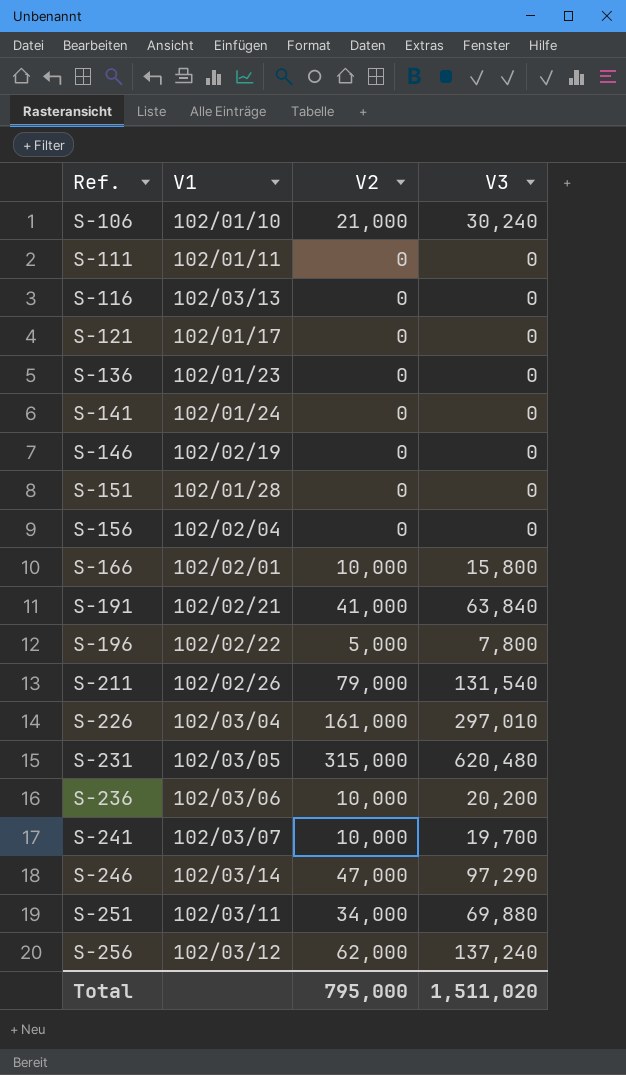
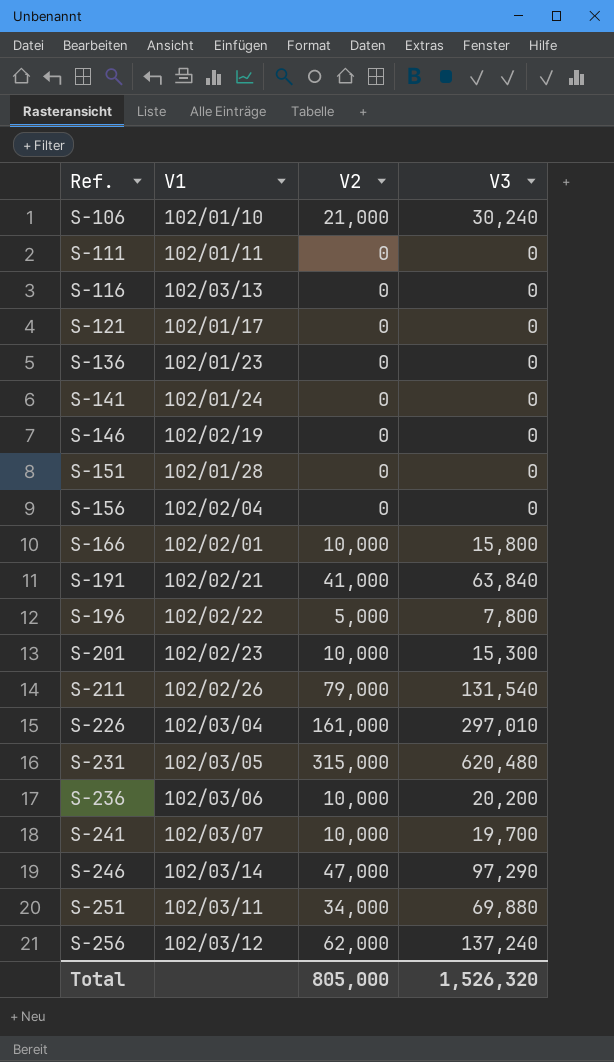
row S-201: none -> 102/02/23 | 10,000 | 15,300
Total | V2: 795,000 -> 805,000
Total | V3: 1,511,020 -> 1,526,320

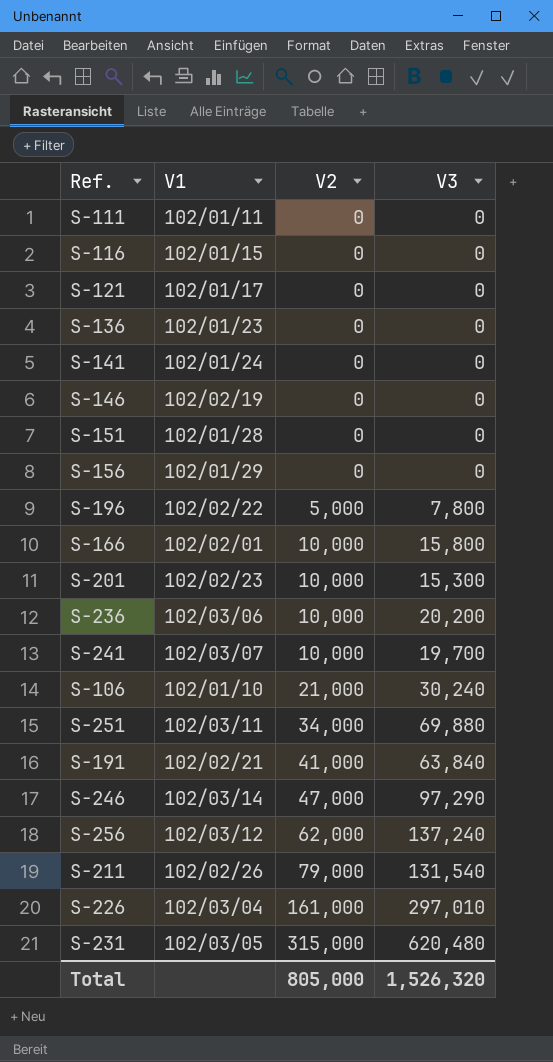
row order: Ref. ascending -> V2 ascending
S-116 | V1: 102/03/13 -> 102/01/15
S-156 | V1: 102/02/04 -> 102/01/29

